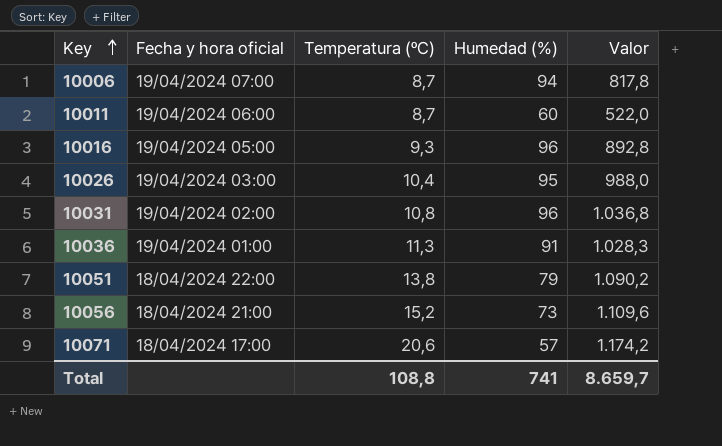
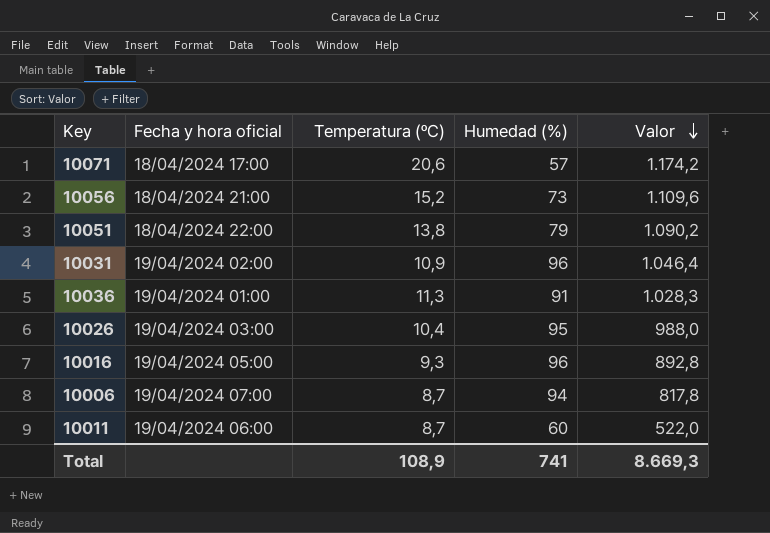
row order: Key ascending -> Valor descending
10031 | Temperatura (ºC): 10,8 -> 10,9
10031 | Valor: 1.036,8 -> 1.046,4
Total | Temperatura (ºC): 108,8 -> 108,9
Total | Valor: 8.659,7 -> 8.669,3

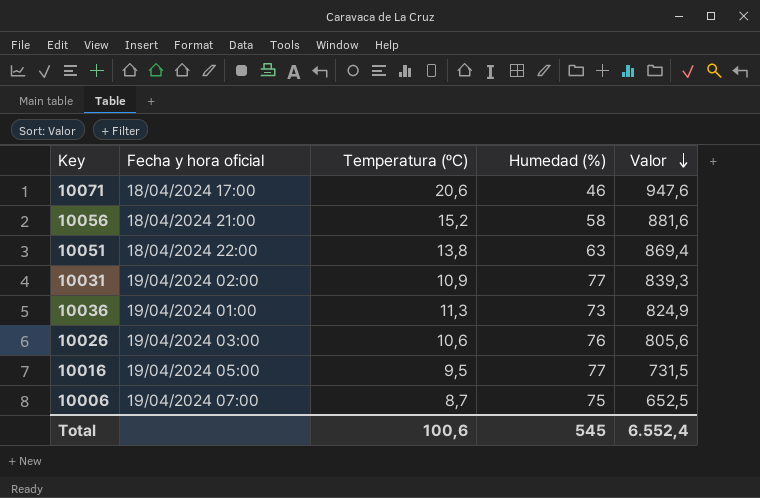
row 10011: 19/04/2024 06:00 | 8,7 | 60 | 522,0 -> none
10071 | Humedad (%): 57 -> 46
10071 | Valor: 1.174,2 -> 947,6
10056 | Humedad (%): 73 -> 58
10056 | Valor: 1.109,6 -> 881,6
10051 | Humedad (%): 79 -> 63
10051 | Valor: 1.090,2 -> 869,4
10031 | Humedad (%): 96 -> 77
10031 | Valor: 1.046,4 -> 839,3
10036 | Humedad (%): 91 -> 73
10036 | Valor: 1.028,3 -> 824,9
10026 | Temperatura (ºC): 10,4 -> 10,6
10026 | Humedad (%): 95 -> 76
10026 | Valor: 988,0 -> 805,6
10016 | Temperatura (ºC): 9,3 -> 9,5
10016 | Humedad (%): 96 -> 77
10016 | Valor: 892,8 -> 731,5
10006 | Humedad (%): 94 -> 75
10006 | Valor: 817,8 -> 652,5
Total | Temperatura (ºC): 108,9 -> 100,6
Total | Humedad (%): 741 -> 545
Total | Valor: 8.669,3 -> 6.552,4

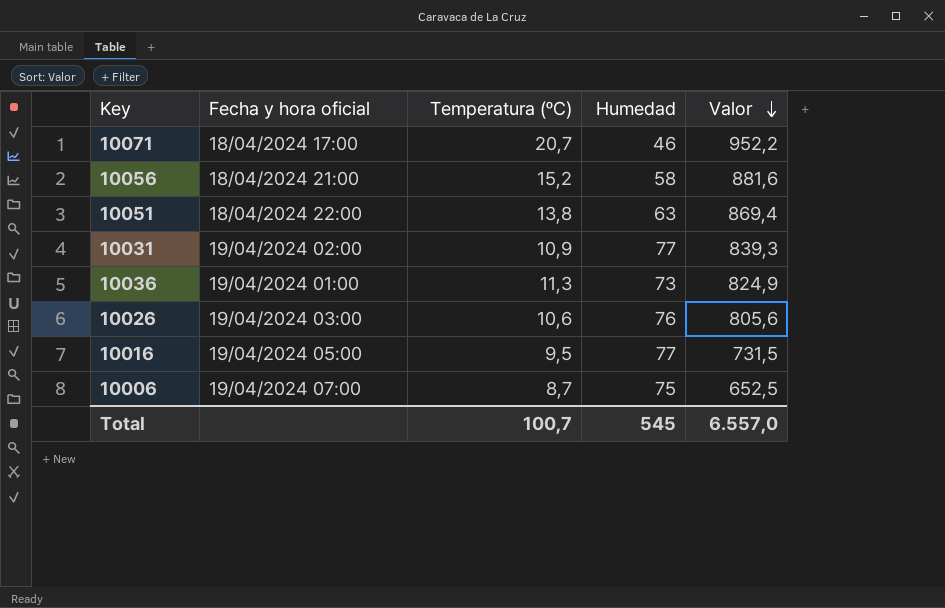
column name: Humedad (%) -> Humedad
10071 | Temperatura (ºC): 20,6 -> 20,7
10071 | Valor: 947,6 -> 952,2
Total | Temperatura (ºC): 100,6 -> 100,7
Total | Valor: 6.552,4 -> 6.557,0

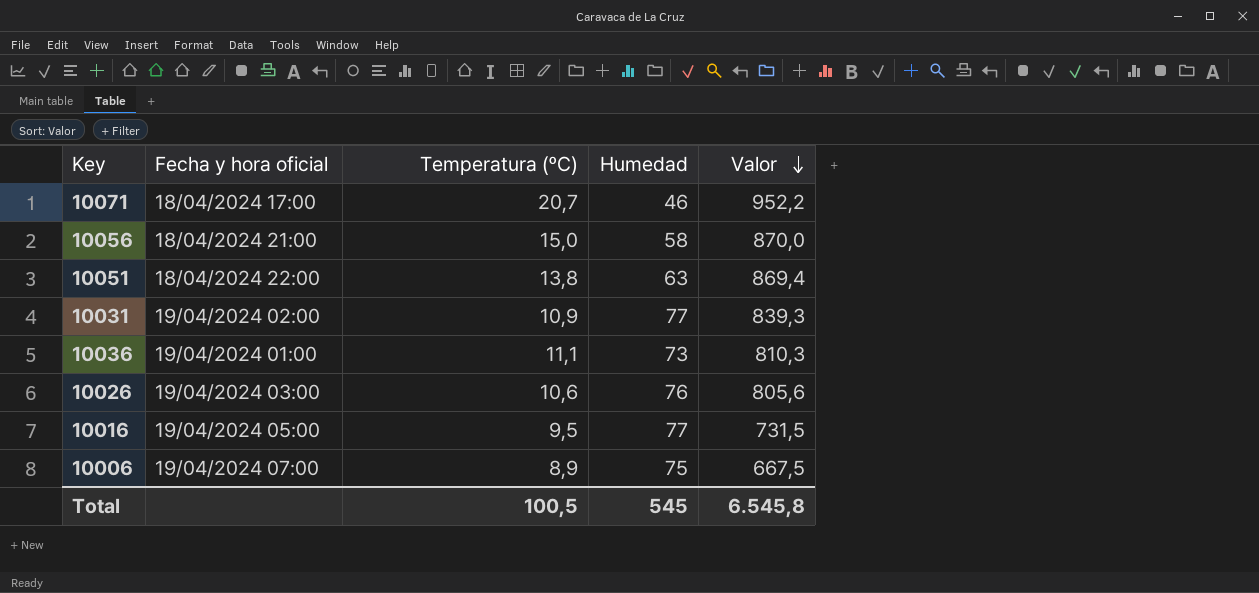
10056 | Temperatura (ºC): 15,2 -> 15,0
10056 | Valor: 881,6 -> 870,0
10036 | Temperatura (ºC): 11,3 -> 11,1
10036 | Valor: 824,9 -> 810,3
10006 | Temperatura (ºC): 8,7 -> 8,9
10006 | Valor: 652,5 -> 667,5
Total | Temperatura (ºC): 100,7 -> 100,5
Total | Valor: 6.557,0 -> 6.545,8

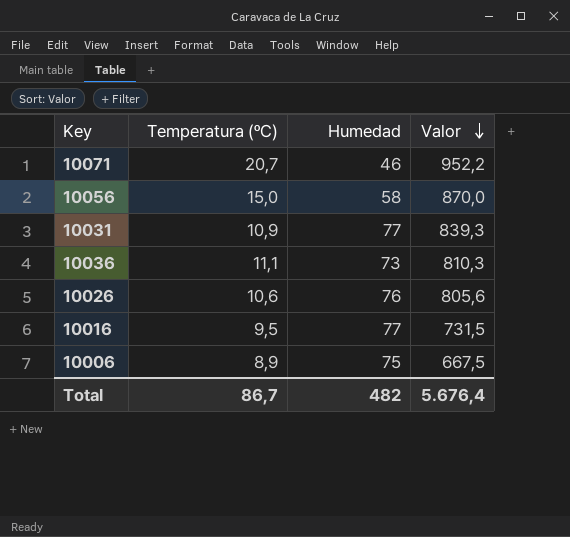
column Fecha y hora oficial | position: 2 -> none
row 10051: 18/04/2024 22:00 | 13,8 | 63 | 869,4 -> none
Total | Temperatura (ºC): 100,5 -> 86,7
Total | Humedad: 545 -> 482
Total | Valor: 6.545,8 -> 5.676,4

